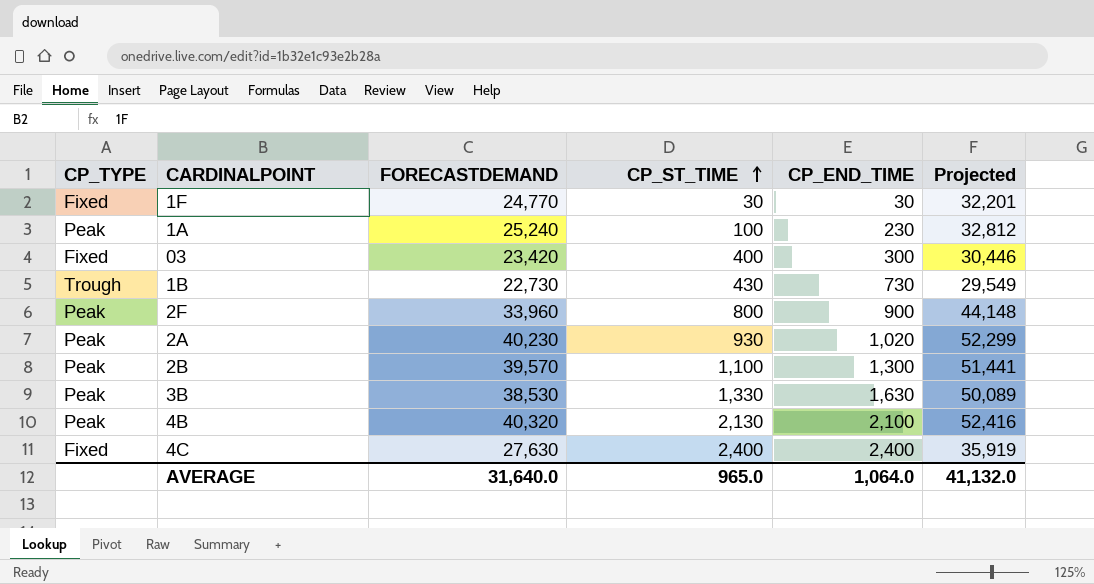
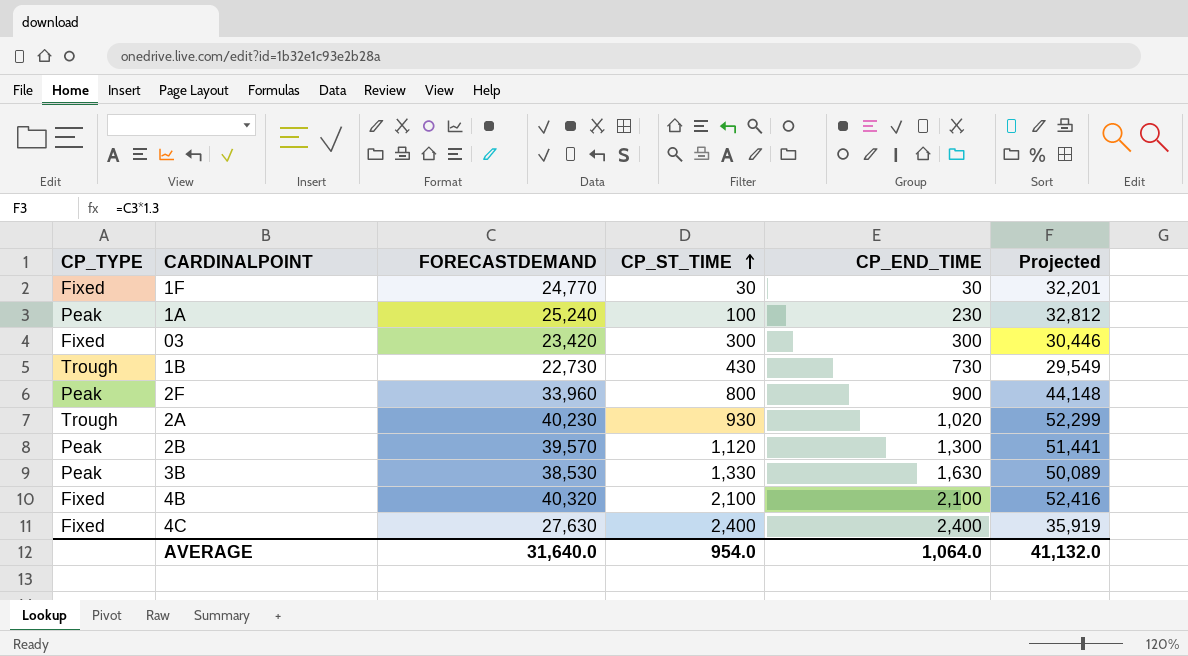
03 | CP_ST_TIME: 400 -> 300
2A | CP_TYPE: Peak -> Trough
2B | CP_ST_TIME: 1,100 -> 1,120
4B | CP_TYPE: Peak -> Fixed
4B | CP_ST_TIME: 2,130 -> 2,100
AVERAGE | CP_ST_TIME: 965.0 -> 954.0

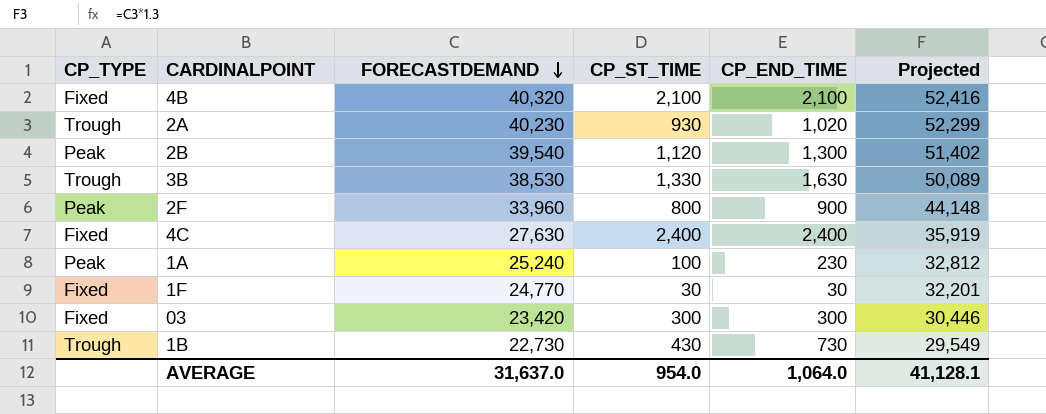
row order: CP_ST_TIME ascending -> FORECASTDEMAND descending
2B | FORECASTDEMAND: 39,570 -> 39,540
2B | Projected: 51,441 -> 51,402
3B | CP_TYPE: Peak -> Trough
AVERAGE | FORECASTDEMAND: 31,640.0 -> 31,637.0
AVERAGE | Projected: 41,132.0 -> 41,128.1

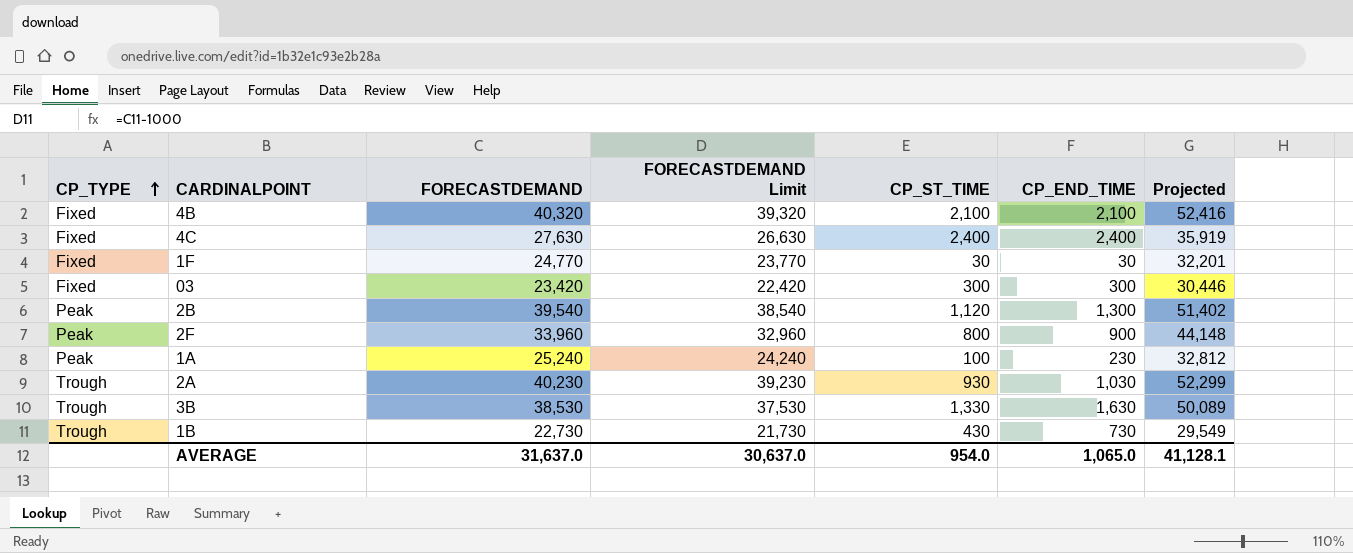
row order: FORECASTDEMAND descending -> CP_TYPE ascending
column FORECASTDEMAND Limit | formula: none -> [FORECASTDEMAND] - 1000
2A | CP_END_TIME: 1,020 -> 1,030
AVERAGE | CP_END_TIME: 1,064.0 -> 1,065.0

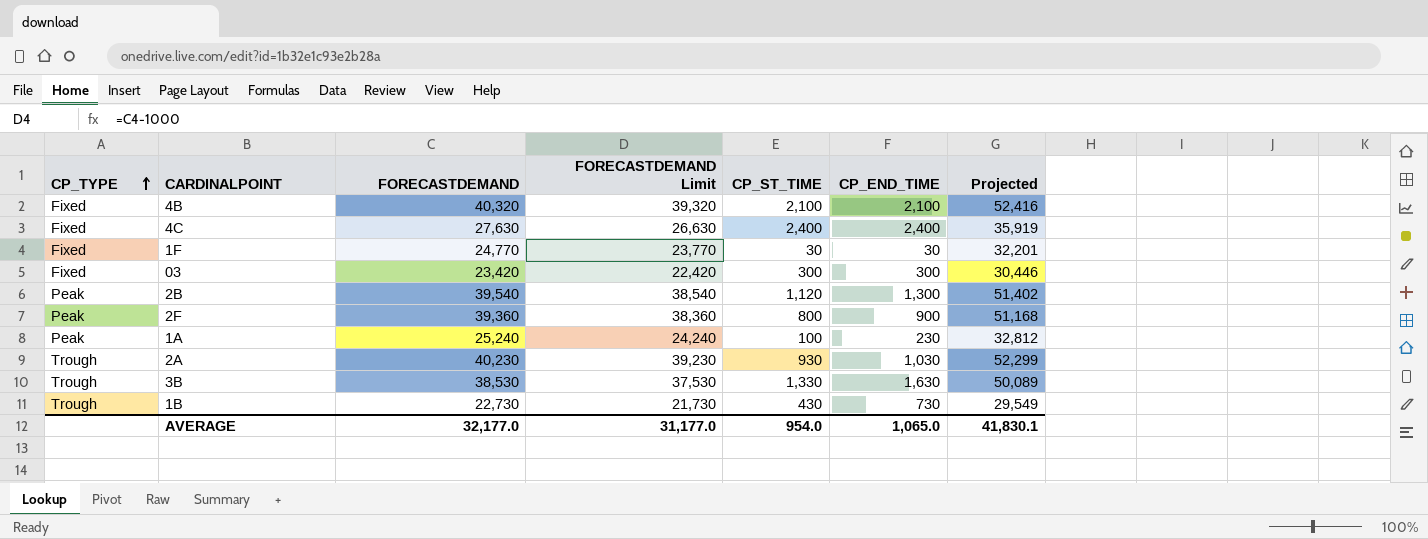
2F | FORECASTDEMAND: 33,960 -> 39,360
2F | FORECASTDEMAND Limit: 32,960 -> 38,360
2F | Projected: 44,148 -> 51,168
AVERAGE | FORECASTDEMAND: 31,637.0 -> 32,177.0
AVERAGE | FORECASTDEMAND Limit: 30,637.0 -> 31,177.0
AVERAGE | Projected: 41,128.1 -> 41,830.1

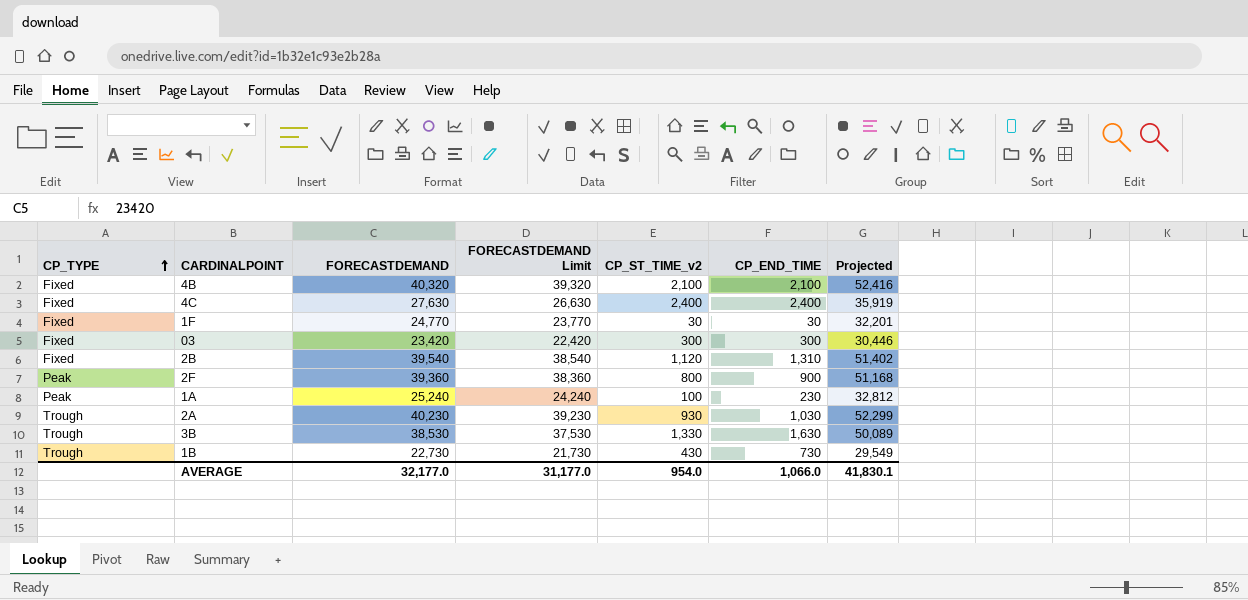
column name: CP_ST_TIME -> CP_ST_TIME_v2
2B | CP_TYPE: Peak -> Fixed
2B | CP_END_TIME: 1,300 -> 1,310
AVERAGE | CP_END_TIME: 1,065.0 -> 1,066.0

